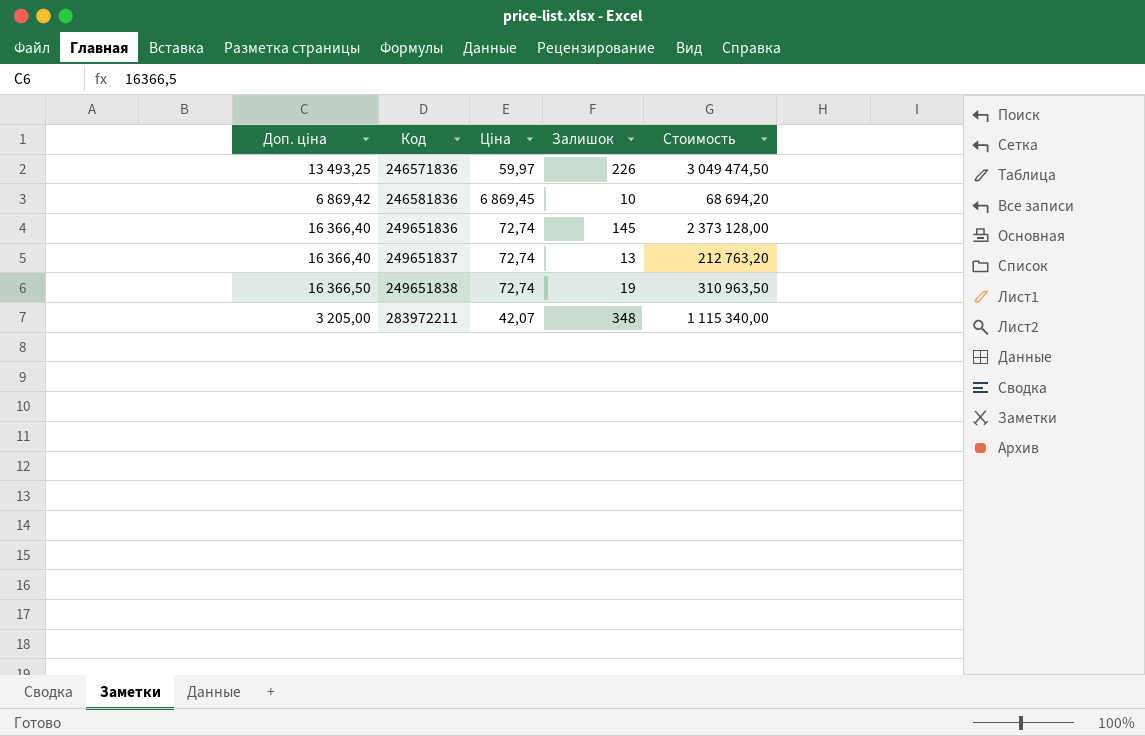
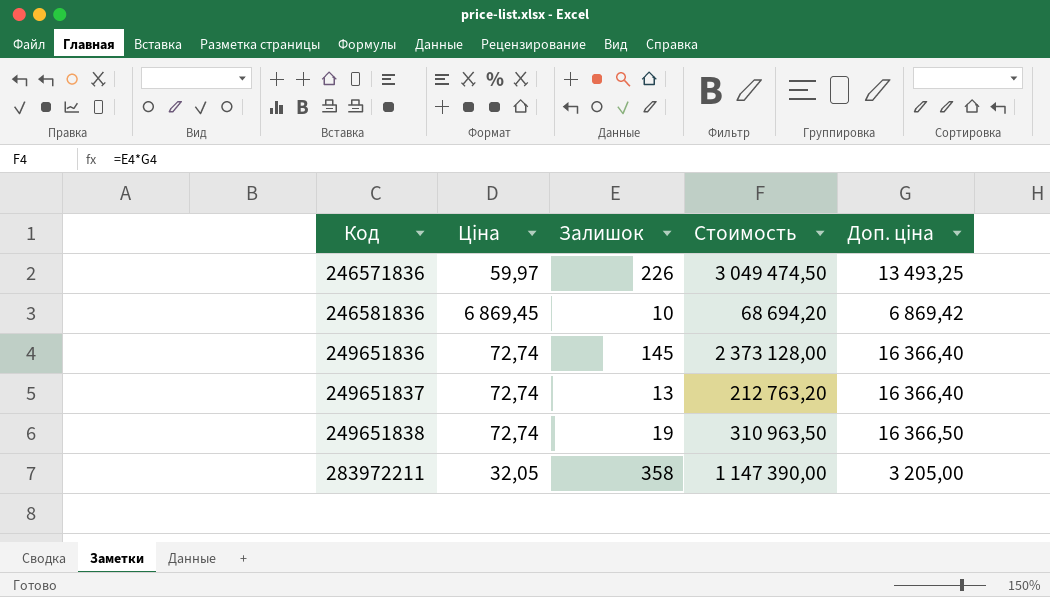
column Доп. ціна | position: 1 -> 5
283972211 | Ціна: 42,07 -> 32,05
283972211 | Залишок: 348 -> 358
283972211 | Стоимость: 1 115 340,00 -> 1 147 390,00

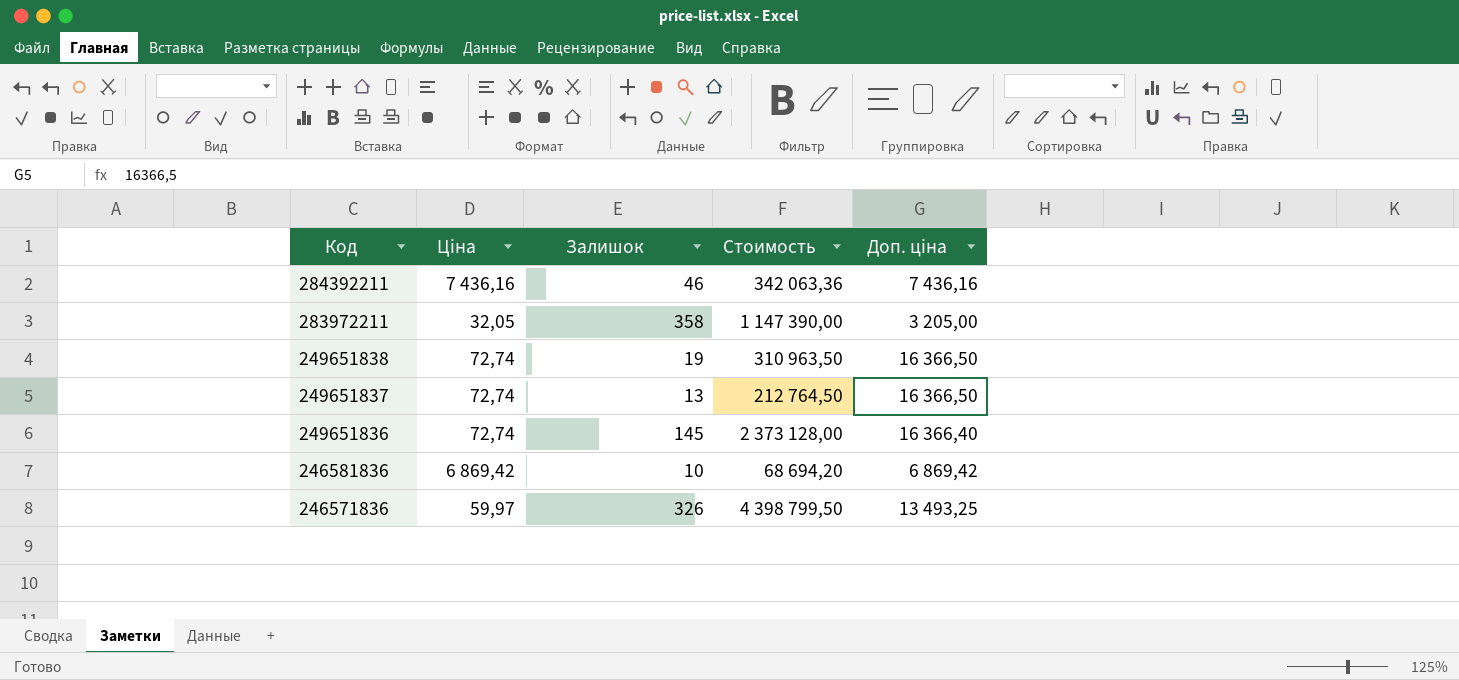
row order: Код ascending -> Код descending
row 284392211: none -> 7 436,16 | 46 | 342 063,36 | 7 436,16
249651837 | Стоимость: 212 763,20 -> 212 764,50
249651837 | Доп. ціна: 16 366,40 -> 16 366,50
246581836 | Ціна: 6 869,45 -> 6 869,42
246571836 | Залишок: 226 -> 326
246571836 | Стоимость: 3 049 474,50 -> 4 398 799,50

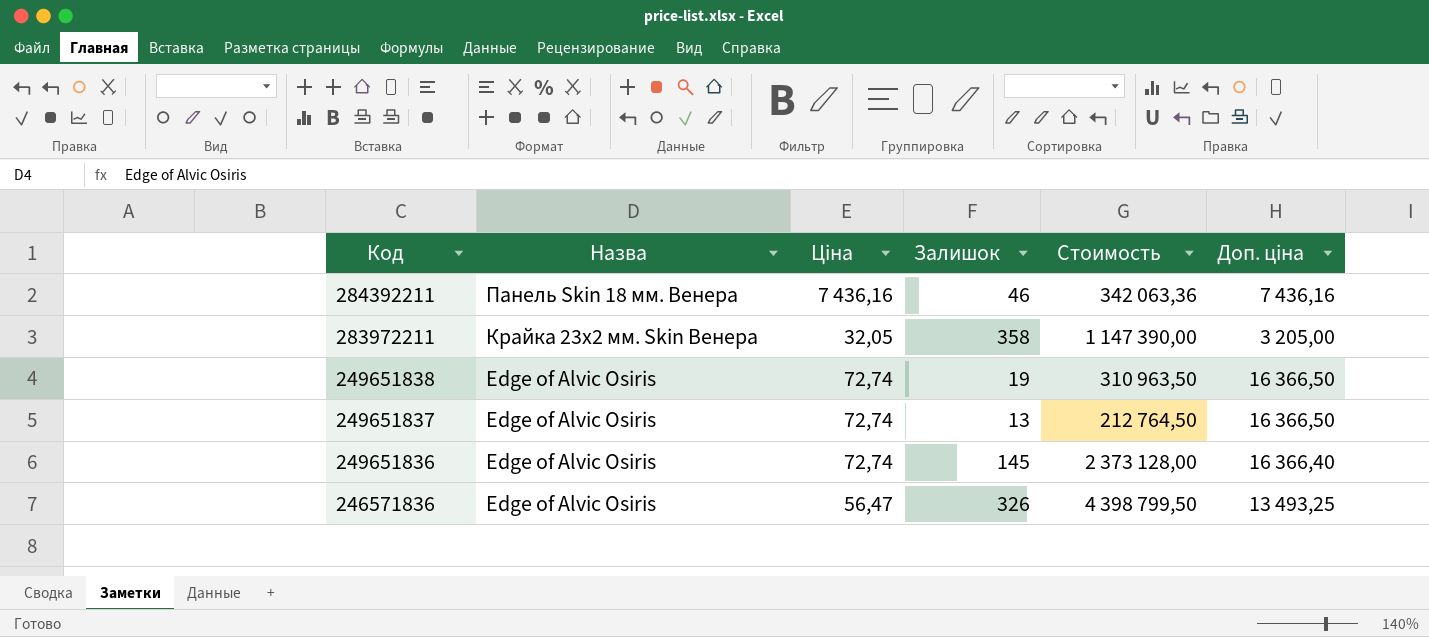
column Назва | position: none -> 2
row 246581836: 6 869,42 | 10 | 68 694,20 | 6 869,42 -> none
246571836 | Ціна: 59,97 -> 56,47

